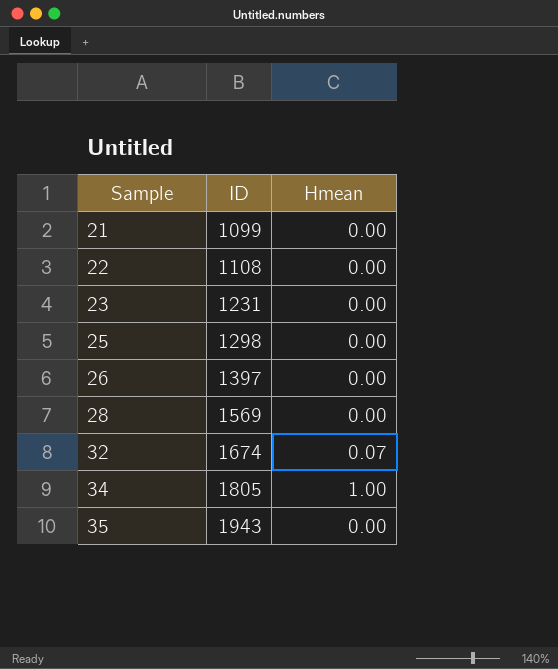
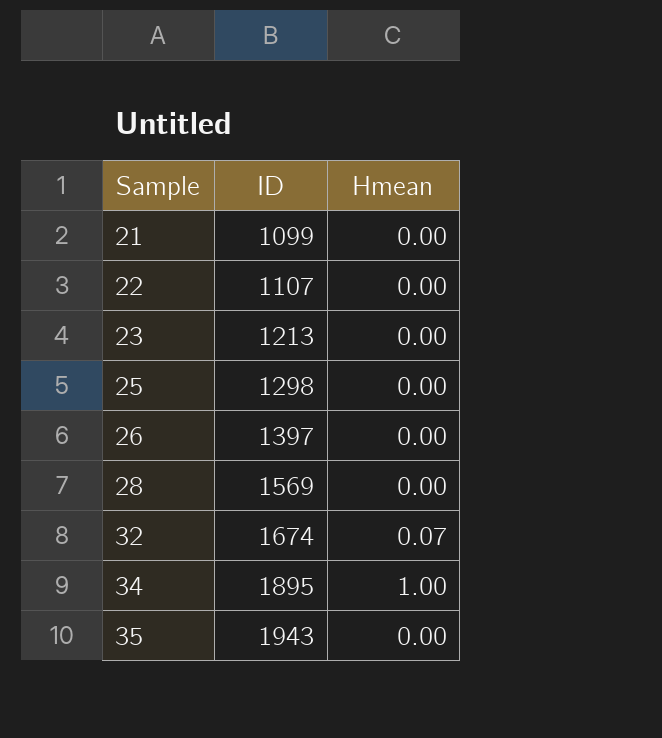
22 | ID: 1108 -> 1107
23 | ID: 1231 -> 1213
34 | ID: 1805 -> 1895

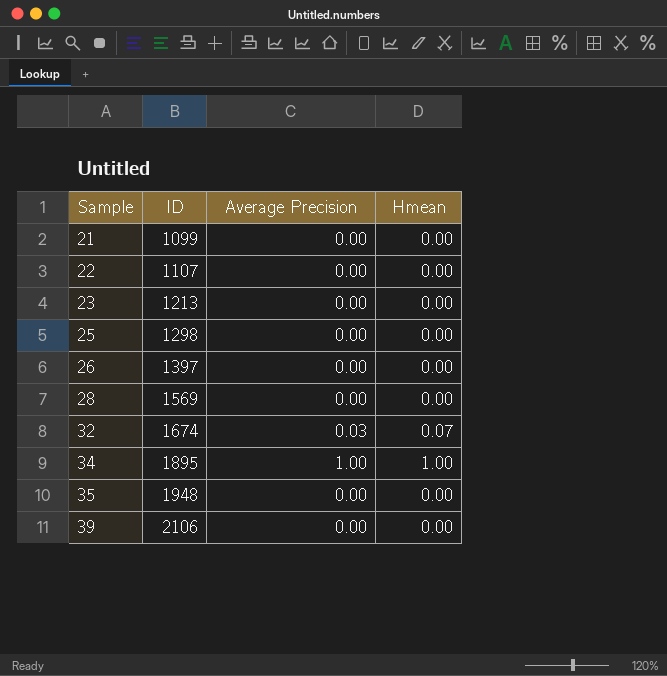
column Average Precision | position: none -> 3
35 | ID: 1943 -> 1948
row 39: none -> 2106 | 0.00 | 0.00

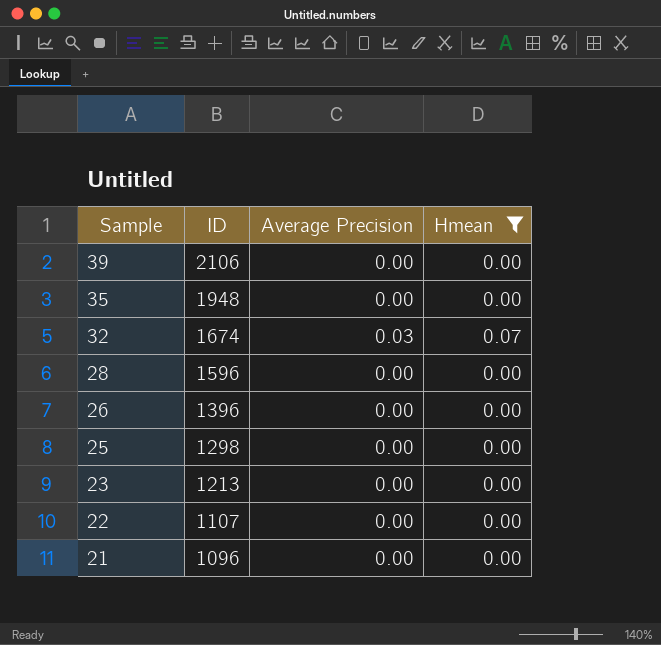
filter: none -> Hmean != 1.00
row order: Sample ascending -> Sample descending
28 | ID: 1569 -> 1596
26 | ID: 1397 -> 1396
21 | ID: 1099 -> 1096

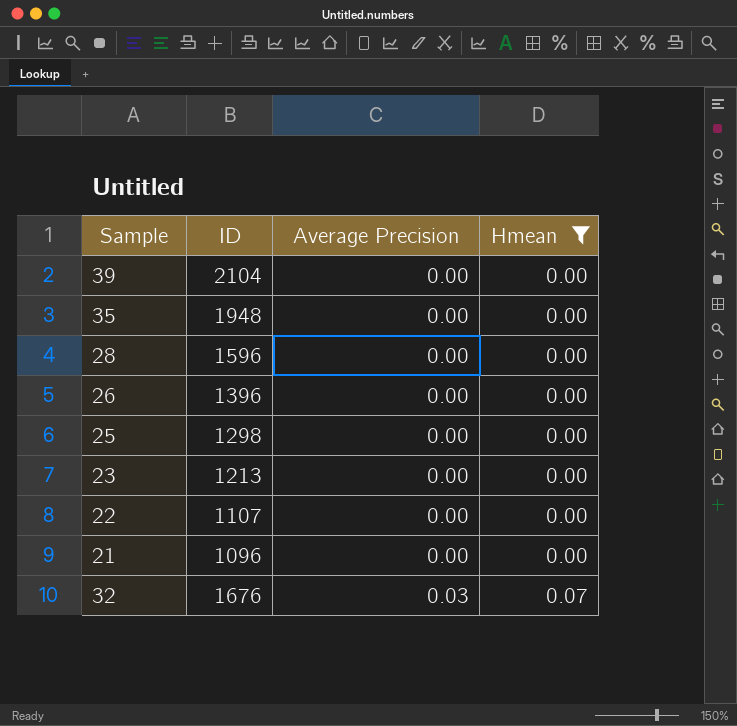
row order: Sample descending -> Average Precision ascending
39 | ID: 2106 -> 2104
32 | ID: 1674 -> 1676

